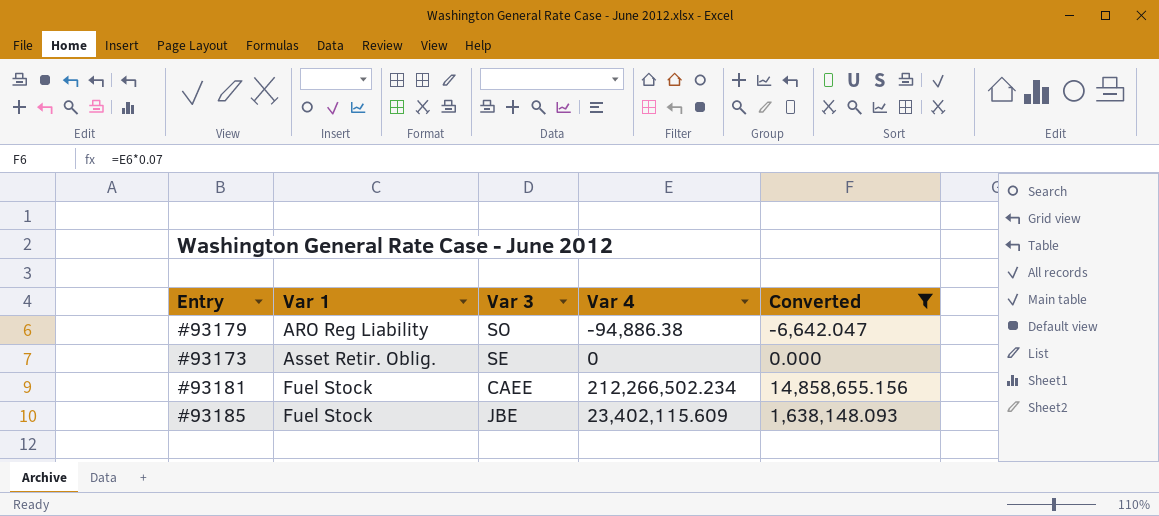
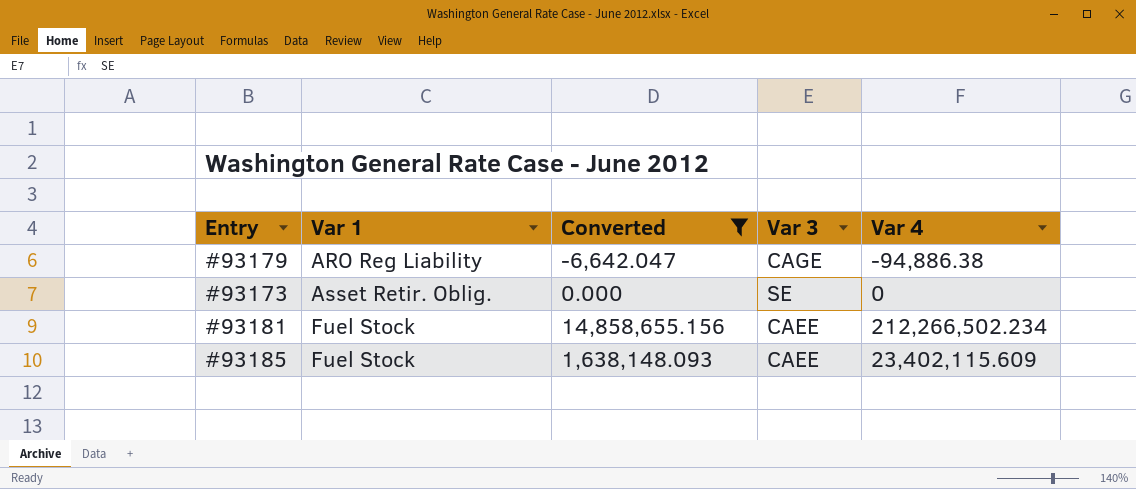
column Converted | position: 5 -> 3
#93179 | Var 3: SO -> CAGE
#93185 | Var 3: JBE -> CAEE

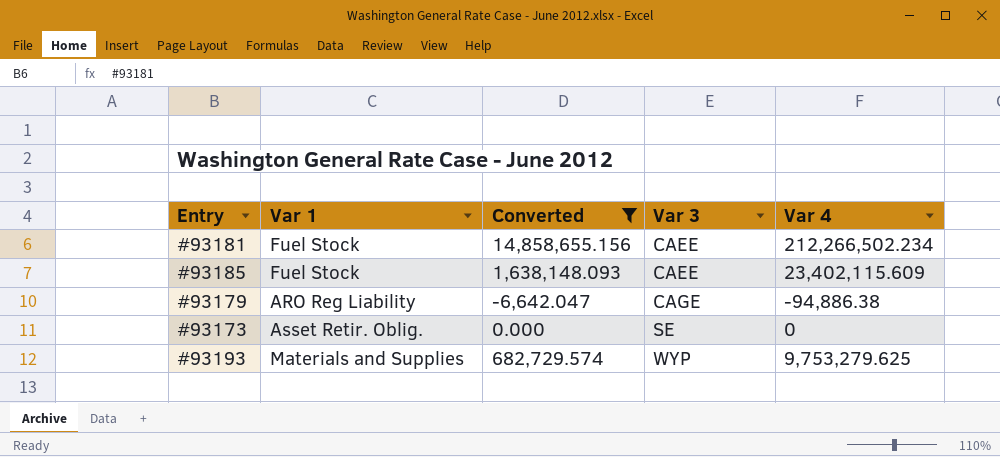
row order: Var 1 ascending -> Var 3 ascending
row #93193: none -> Materials and Supplies | 682,729.574 | WYP | 9,753,279.625

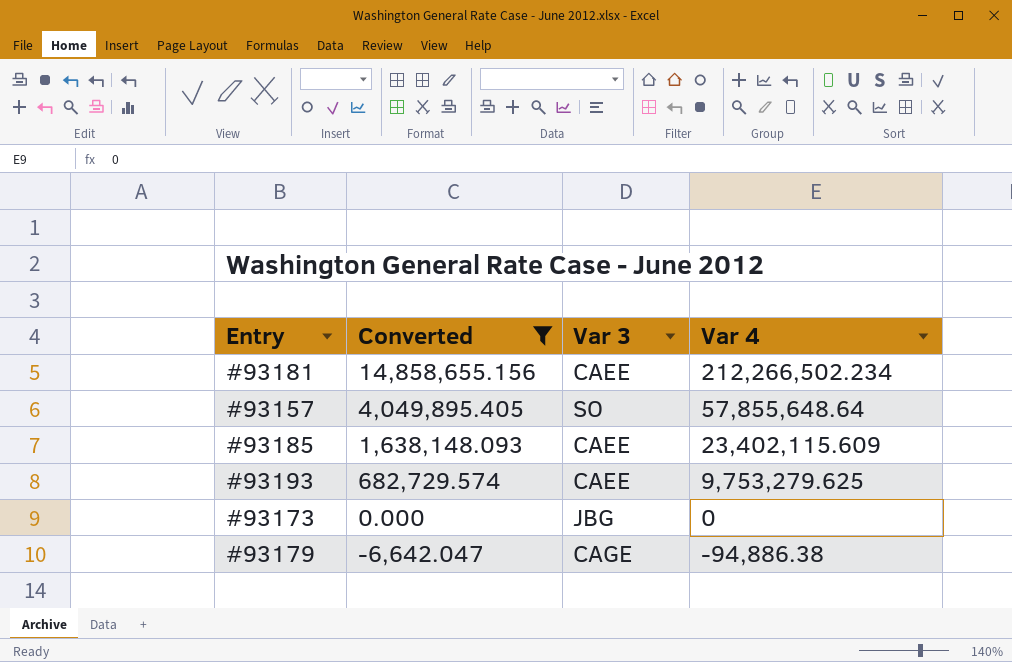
row order: Var 3 ascending -> Converted descending
column Var 1 | position: 2 -> none
row #93157: none -> 4,049,895.405 | SO | 57,855,648.64
#93193 | Var 3: WYP -> CAEE
#93173 | Var 3: SE -> JBG

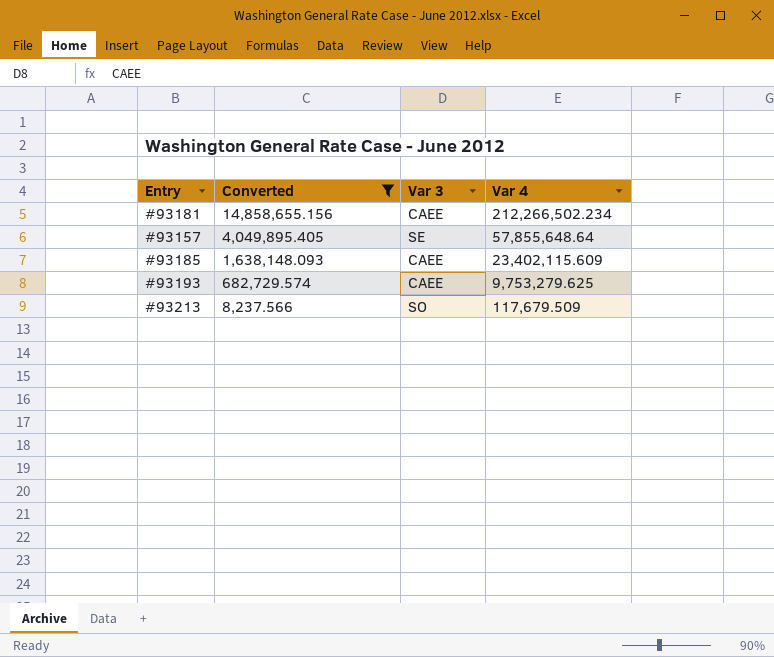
row #93173: 0.000 | JBG | 0 -> none
row #93179: -6,642.047 | CAGE | -94,886.38 -> none
#93157 | Var 3: SO -> SE
row #93213: none -> 8,237.566 | SO | 117,679.509

